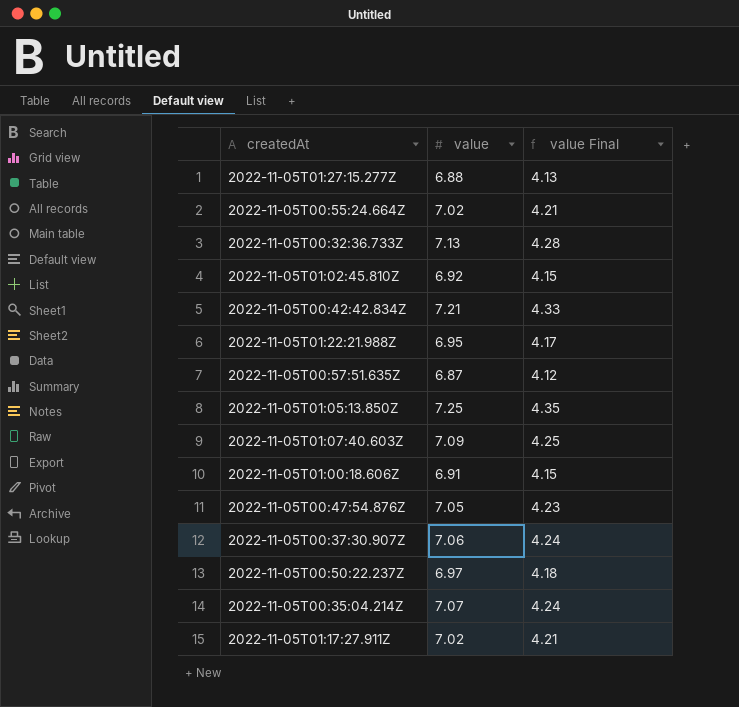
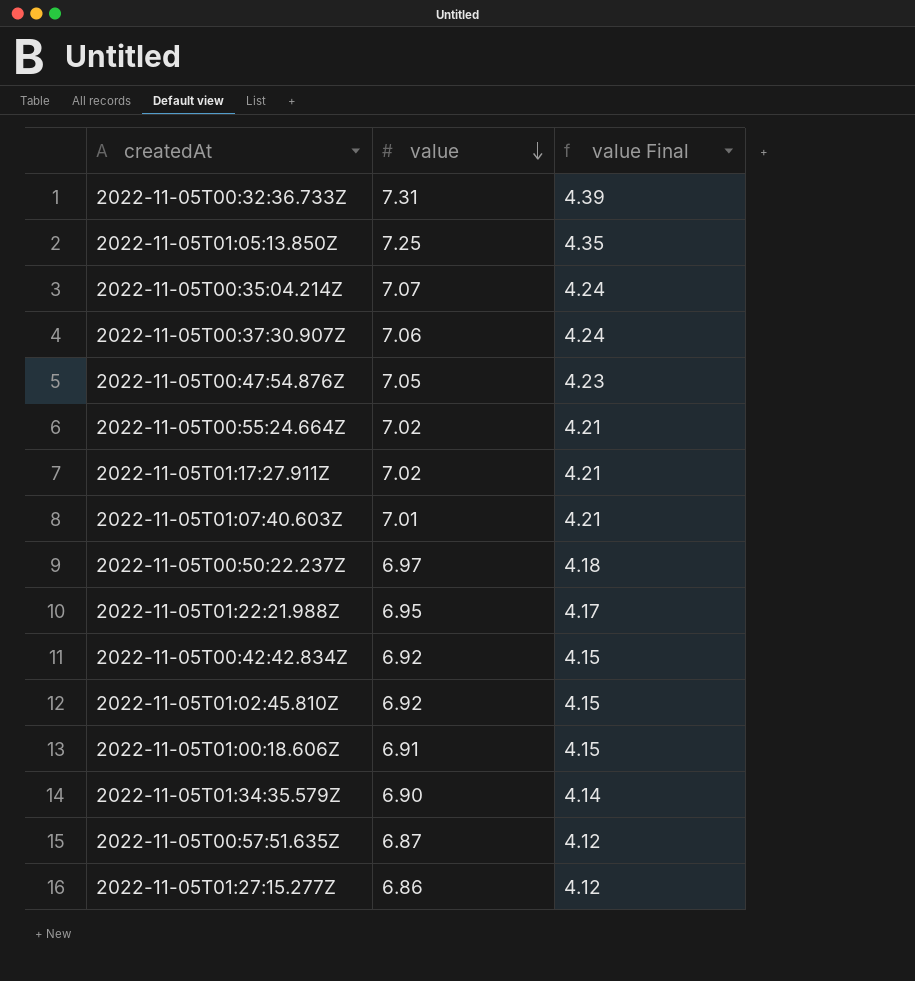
row order: none -> value descending
2022-11-05T00:32:36.733Z | value: 7.13 -> 7.31
2022-11-05T00:32:36.733Z | value Final: 4.28 -> 4.39
2022-11-05T01:07:40.603Z | value: 7.09 -> 7.01
2022-11-05T01:07:40.603Z | value Final: 4.25 -> 4.21
2022-11-05T00:42:42.834Z | value: 7.21 -> 6.92
2022-11-05T00:42:42.834Z | value Final: 4.33 -> 4.15
row 2022-11-05T01:34:35.579Z: none -> 6.90 | 4.14
2022-11-05T01:27:15.277Z | value: 6.88 -> 6.86
2022-11-05T01:27:15.277Z | value Final: 4.13 -> 4.12

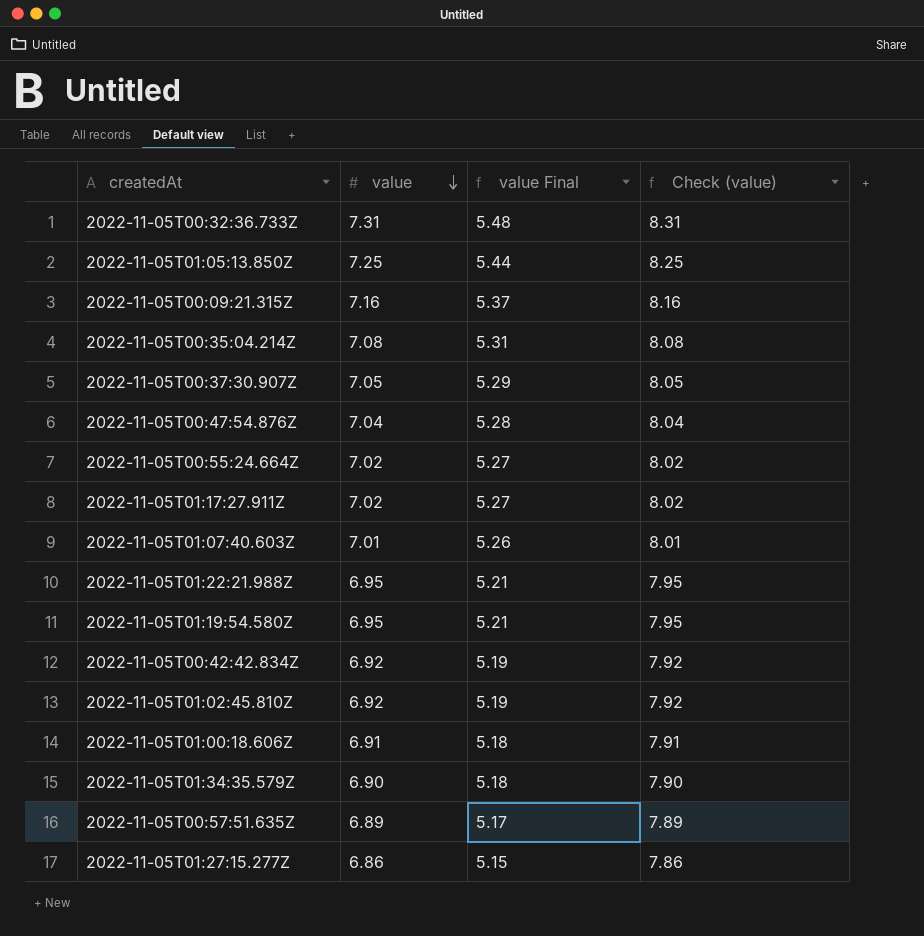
column value Final | formula: [value] * 0.6 -> [value] * 0.75
column Check (value) | formula: none -> [value] + 1
row 2022-11-05T00:50:22.237Z: 6.97 | 4.18 -> none
row 2022-11-05T00:09:21.315Z: none -> 7.16 | 5.37 | 8.16
2022-11-05T00:35:04.214Z | value: 7.07 -> 7.08
2022-11-05T00:37:30.907Z | value: 7.06 -> 7.05
2022-11-05T00:47:54.876Z | value: 7.05 -> 7.04
row 2022-11-05T01:19:54.580Z: none -> 6.95 | 5.21 | 7.95
2022-11-05T00:57:51.635Z | value: 6.87 -> 6.89

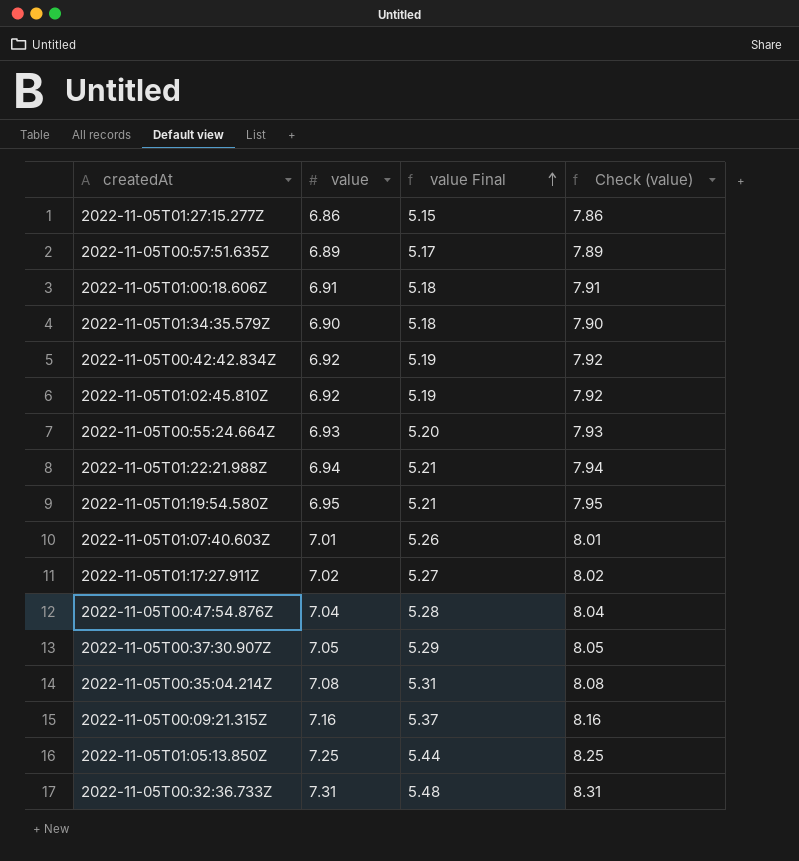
row order: value descending -> value Final ascending
2022-11-05T00:55:24.664Z | value: 7.02 -> 6.93
2022-11-05T00:55:24.664Z | value Final: 5.27 -> 5.20
2022-11-05T00:55:24.664Z | Check (value): 8.02 -> 7.93
2022-11-05T01:22:21.988Z | value: 6.95 -> 6.94
2022-11-05T01:22:21.988Z | Check (value): 7.95 -> 7.94

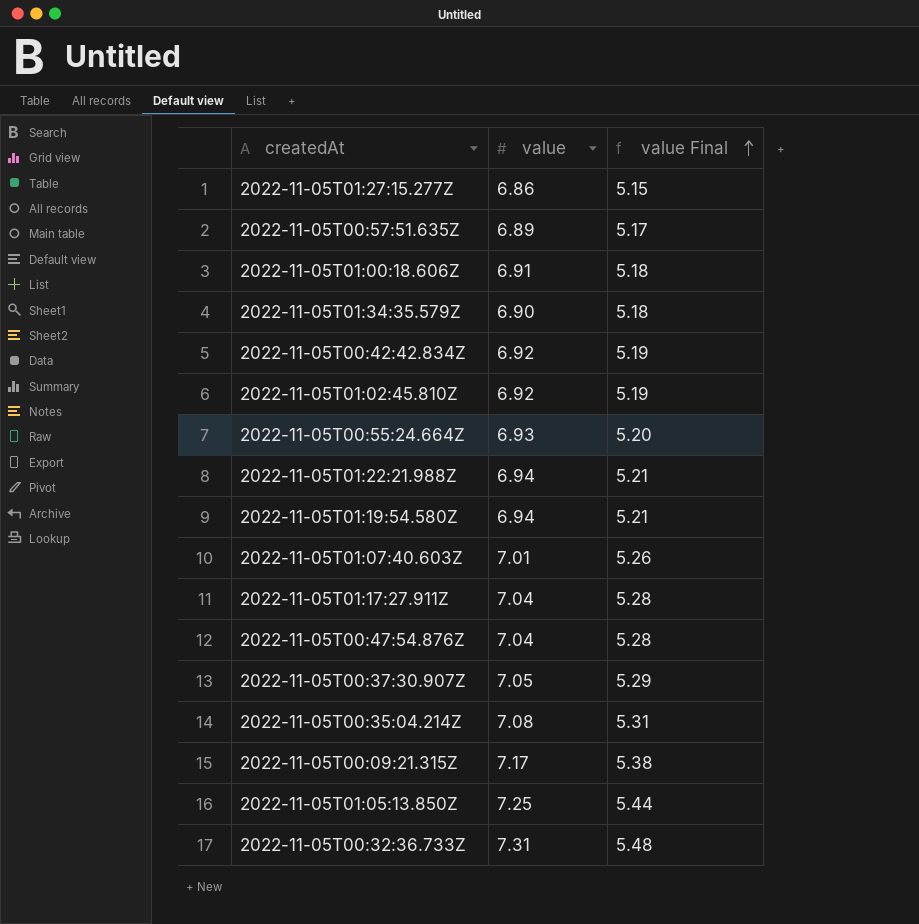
column Check (value) | formula: [value] + 1 -> none
2022-11-05T01:19:54.580Z | value: 6.95 -> 6.94
2022-11-05T01:17:27.911Z | value: 7.02 -> 7.04
2022-11-05T01:17:27.911Z | value Final: 5.27 -> 5.28
2022-11-05T00:09:21.315Z | value: 7.16 -> 7.17
2022-11-05T00:09:21.315Z | value Final: 5.37 -> 5.38

